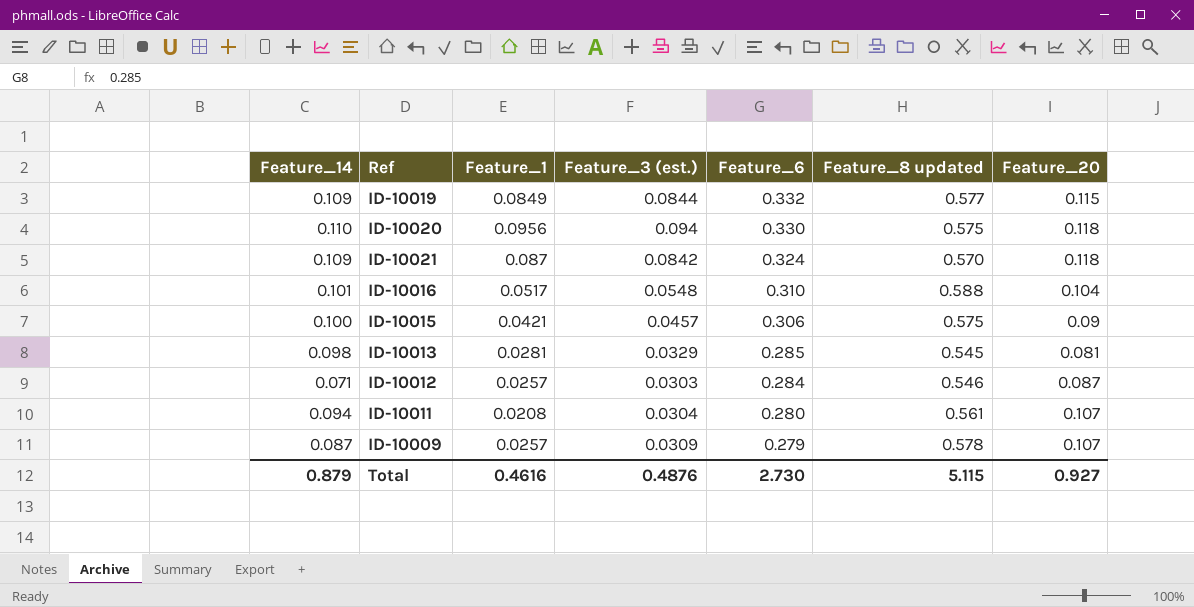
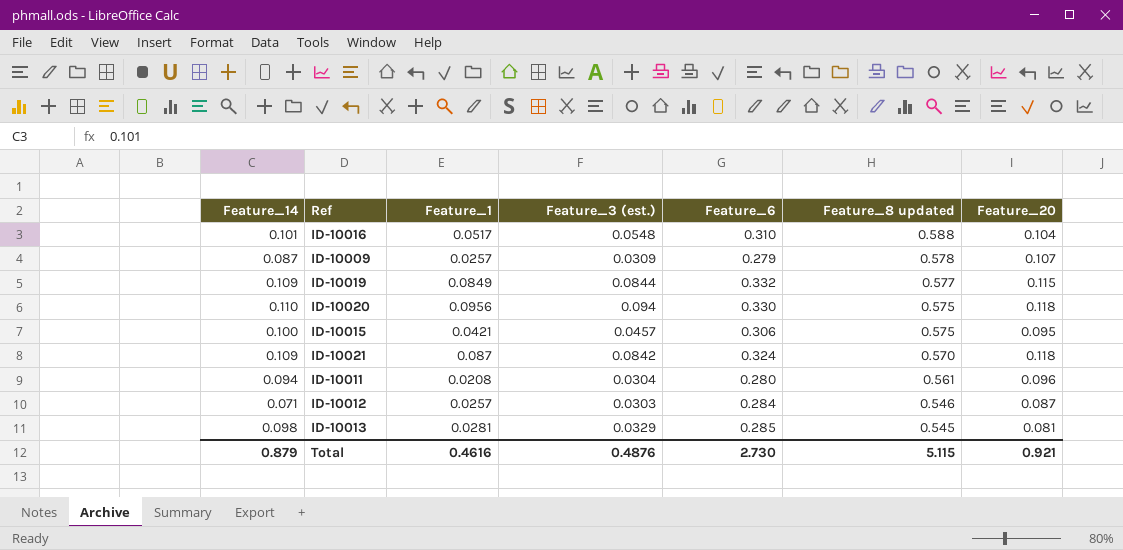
row order: Feature_6 descending -> Feature_8 updated descending
ID-10015 | Feature_20: 0.09 -> 0.095
ID-10011 | Feature_20: 0.107 -> 0.096
Total | Feature_20: 0.927 -> 0.921

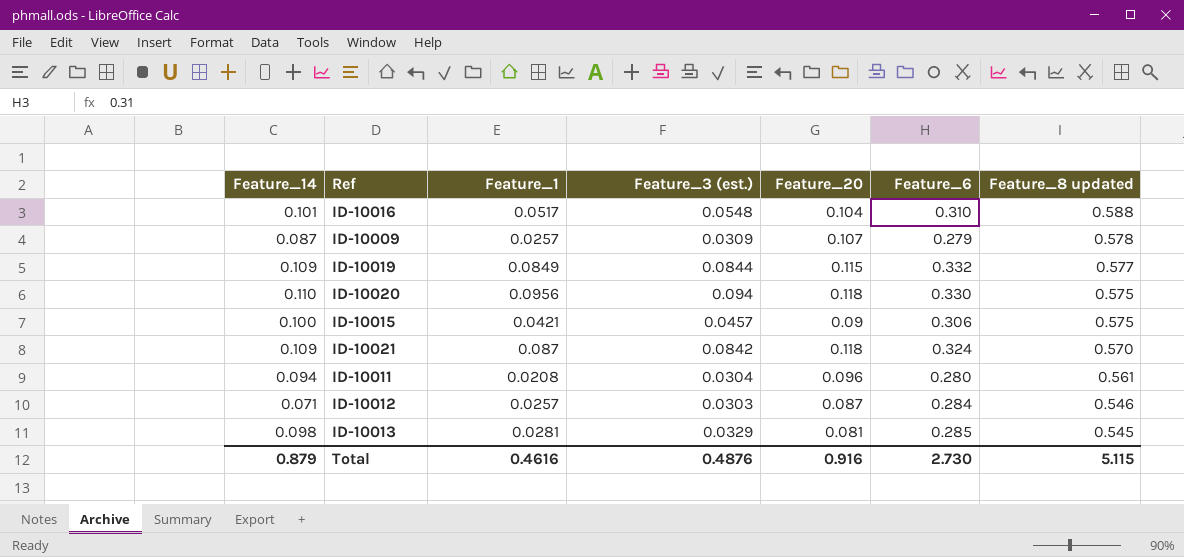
column Feature_20 | position: 7 -> 5
ID-10015 | Feature_20: 0.095 -> 0.09
Total | Feature_20: 0.921 -> 0.916

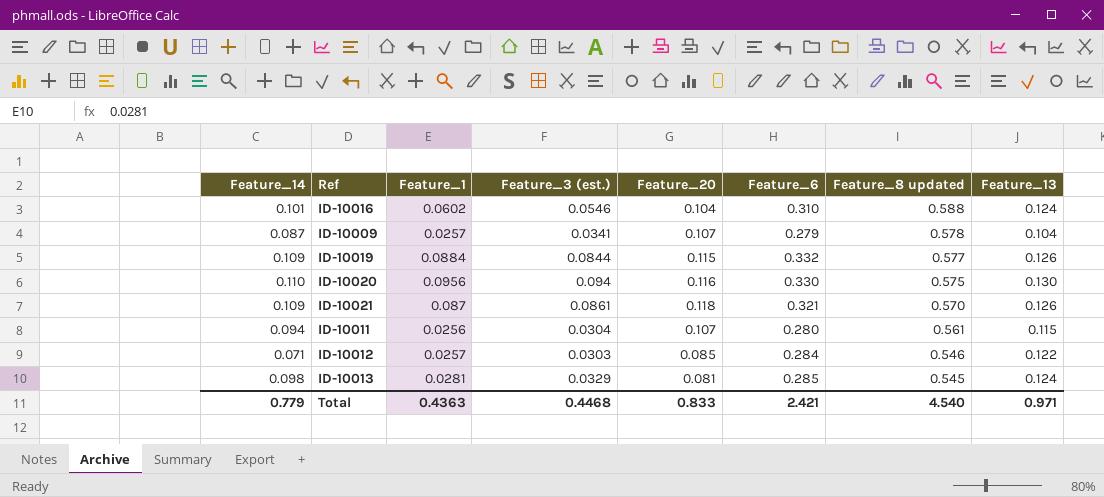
column Feature_13 | position: none -> 8
row ID-10015: 0.100 | 0.0421 | 0.0457 | 0.09 | 0.306 | 0.575 -> none
ID-10016 | Feature_1: 0.0517 -> 0.0602
ID-10016 | Feature_3 (est.): 0.0548 -> 0.0546
ID-10009 | Feature_3 (est.): 0.0309 -> 0.0341
ID-10019 | Feature_1: 0.0849 -> 0.0884
ID-10020 | Feature_20: 0.118 -> 0.116
ID-10021 | Feature_3 (est.): 0.0842 -> 0.0861
ID-10021 | Feature_6: 0.324 -> 0.321
ID-10011 | Feature_1: 0.0208 -> 0.0256
ID-10011 | Feature_20: 0.096 -> 0.107
ID-10012 | Feature_20: 0.087 -> 0.085
Total | Feature_14: 0.879 -> 0.779
Total | Feature_1: 0.4616 -> 0.4363
Total | Feature_3 (est.): 0.4876 -> 0.4468
Total | Feature_20: 0.916 -> 0.833
Total | Feature_6: 2.730 -> 2.421
Total | Feature_8 updated: 5.115 -> 4.540

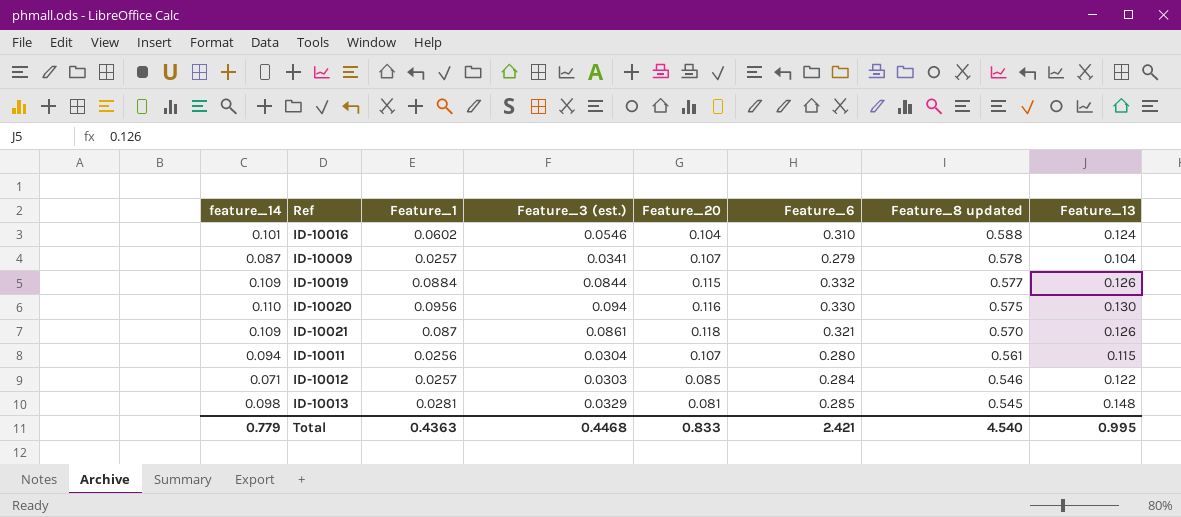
column name: Feature_14 -> feature_14
ID-10013 | Feature_13: 0.124 -> 0.148
Total | Feature_13: 0.971 -> 0.995

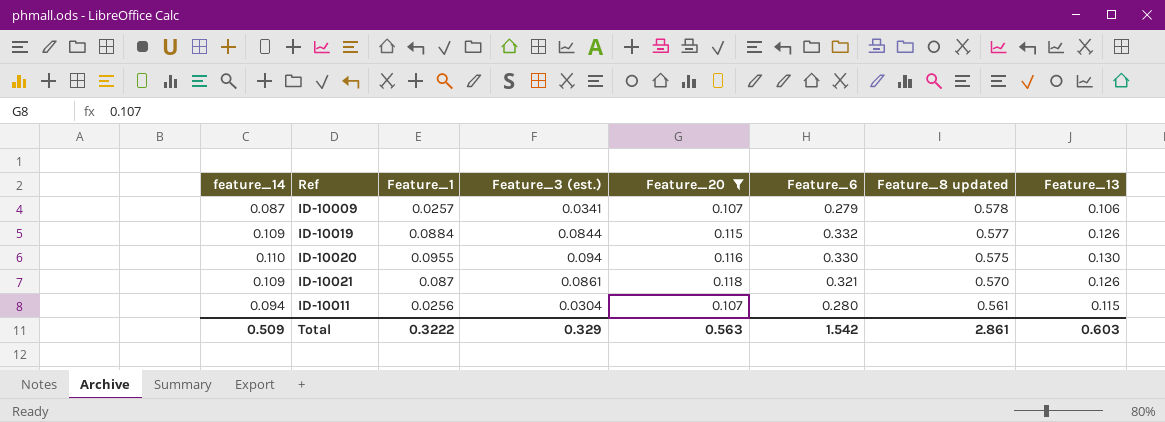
filter: none -> Feature_20 >= 0.107
ID-10009 | Feature_13: 0.104 -> 0.106
ID-10020 | Feature_1: 0.0956 -> 0.0955
Total | feature_14: 0.779 -> 0.509
Total | Feature_1: 0.4363 -> 0.3222
Total | Feature_3 (est.): 0.4468 -> 0.329
Total | Feature_20: 0.833 -> 0.563
Total | Feature_6: 2.421 -> 1.542
Total | Feature_8 updated: 4.540 -> 2.861
Total | Feature_13: 0.995 -> 0.603

